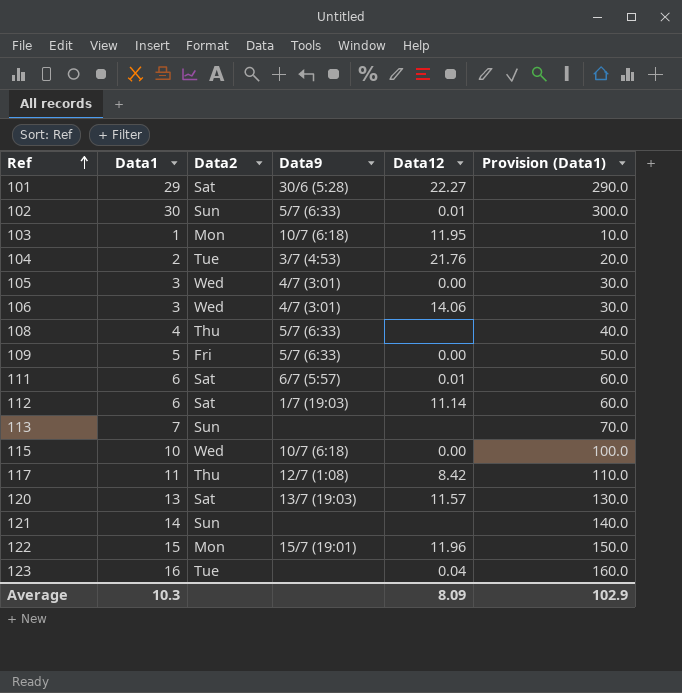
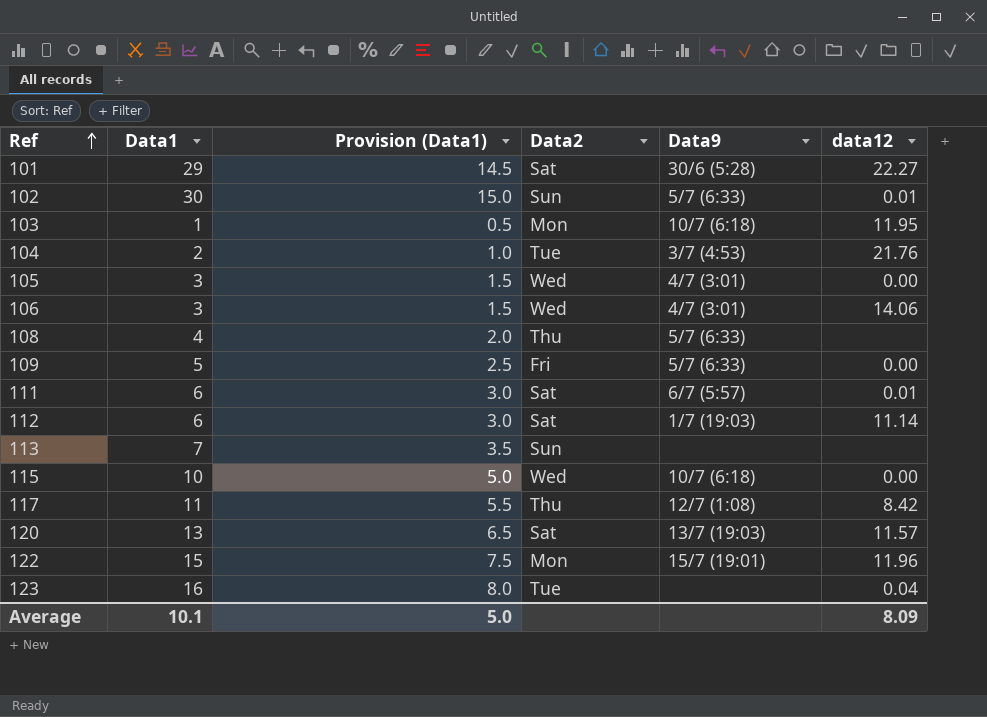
column Provision (Data1) | formula: [Data1] * 10 -> [Data1] * 0.5
column Provision (Data1) | position: 6 -> 3
column name: Data12 -> data12
row 121: 14 | Sun | none | none | 140.0 -> none
Average | Data1: 10.3 -> 10.1
Average | Provision (Data1): 102.9 -> 5.0

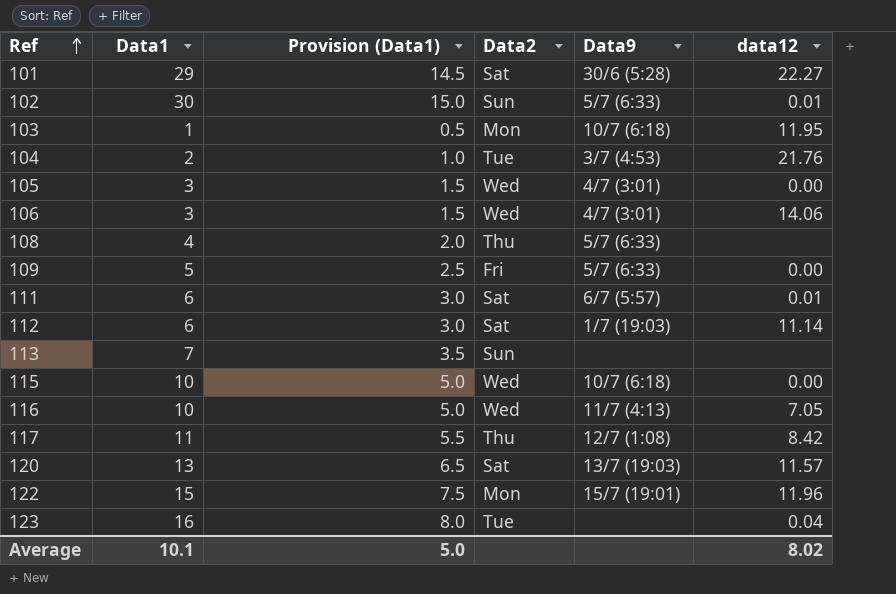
row 116: none -> 10 | 5.0 | Wed | 11/7 (4:13) | 7.05
Average | data12: 8.09 -> 8.02

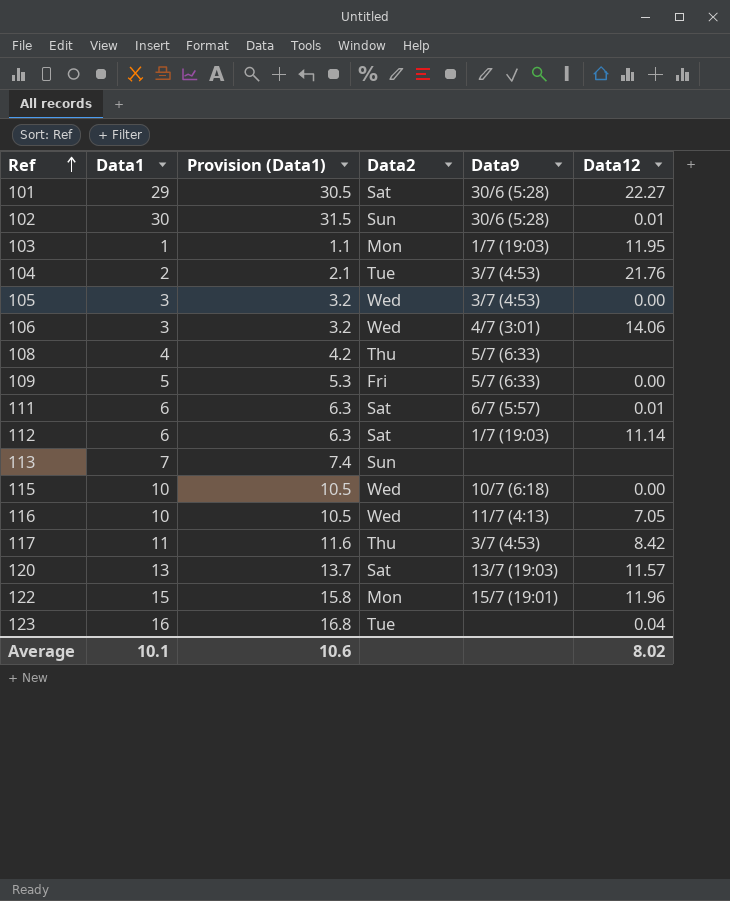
column Provision (Data1) | formula: [Data1] * 0.5 -> [Data1] * 1.05
column name: data12 -> Data12
102 | Data9: 5/7 (6:33) -> 30/6 (5:28)
103 | Data9: 10/7 (6:18) -> 1/7 (19:03)
105 | Data9: 4/7 (3:01) -> 3/7 (4:53)
117 | Data9: 12/7 (1:08) -> 3/7 (4:53)
Average | Provision (Data1): 5.0 -> 10.6

